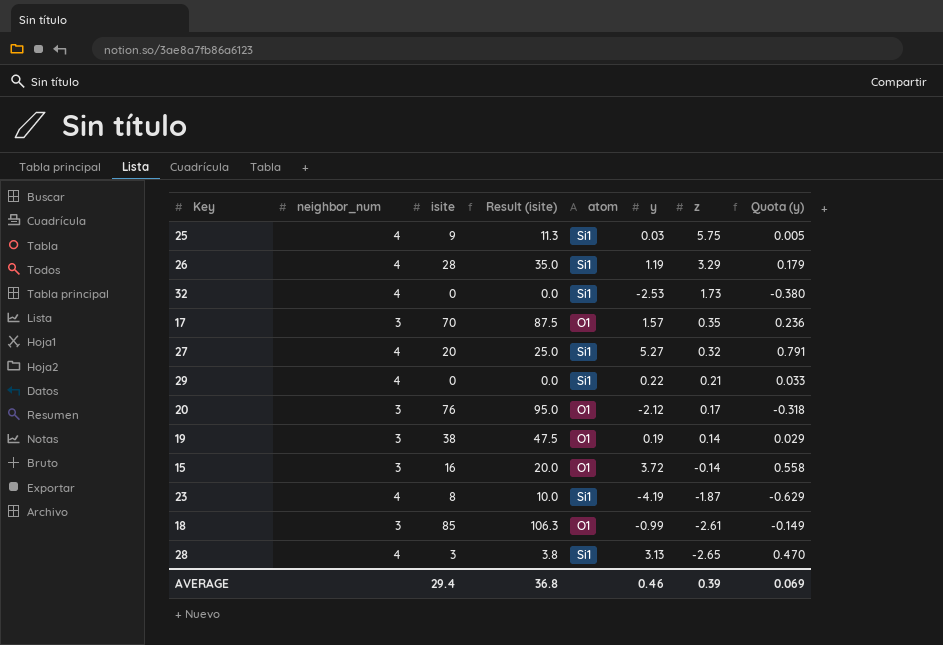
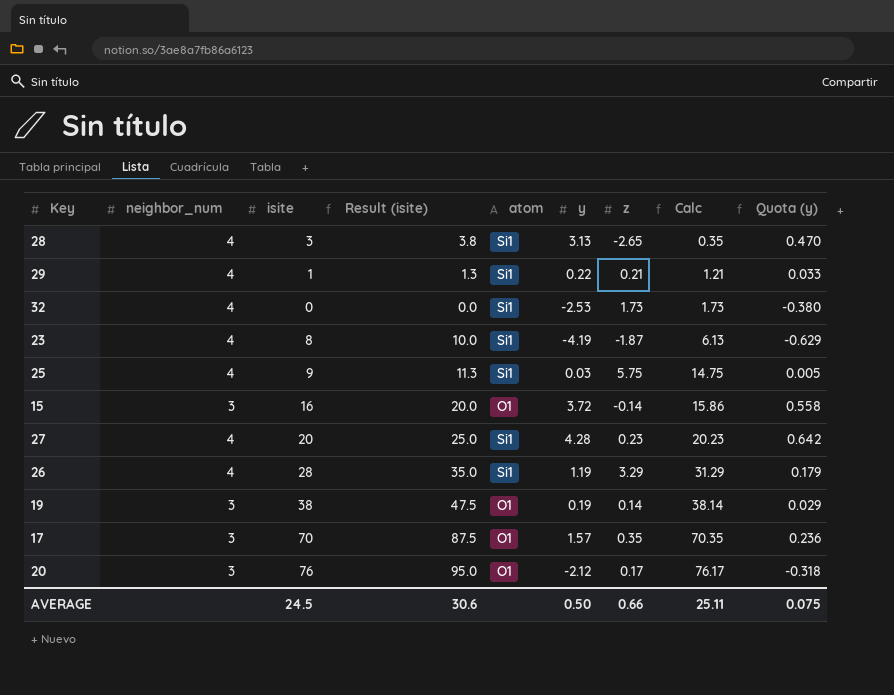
row order: z descending -> Calc ascending
column Calc | formula: none -> [isite] + [z]
row 18: 3 | 85 | 106.3 | O1 | -0.99 | -2.61 | -0.149 -> none
29 | isite: 0 -> 1
29 | Result (isite): 0.0 -> 1.3
27 | y: 5.27 -> 4.28
27 | z: 0.32 -> 0.23
27 | Quota (y): 0.791 -> 0.642
AVERAGE | isite: 29.4 -> 24.5
AVERAGE | Result (isite): 36.8 -> 30.6
AVERAGE | y: 0.46 -> 0.50
AVERAGE | z: 0.39 -> 0.66
AVERAGE | Quota (y): 0.069 -> 0.075

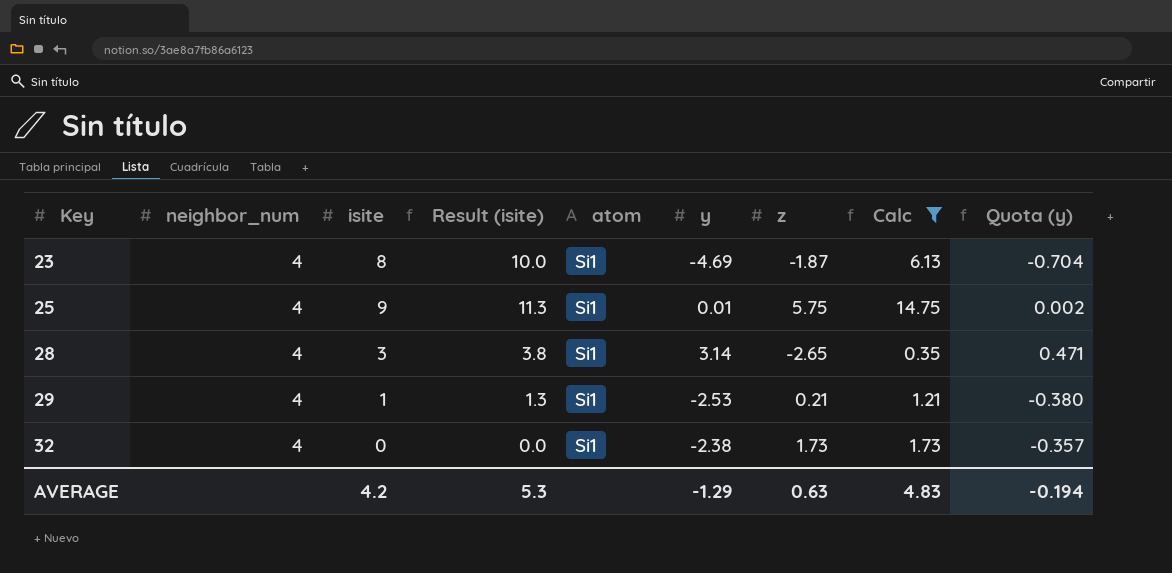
filter: none -> Calc <= 14.75
row order: Calc ascending -> Key ascending
23 | y: -4.19 -> -4.69
23 | Quota (y): -0.629 -> -0.704
25 | y: 0.03 -> 0.01
25 | Quota (y): 0.005 -> 0.002
28 | y: 3.13 -> 3.14
28 | Quota (y): 0.470 -> 0.471
29 | y: 0.22 -> -2.53
29 | Quota (y): 0.033 -> -0.380
32 | y: -2.53 -> -2.38
32 | Quota (y): -0.380 -> -0.357
AVERAGE | isite: 24.5 -> 4.2
AVERAGE | Result (isite): 30.6 -> 5.3
AVERAGE | y: 0.50 -> -1.29
AVERAGE | z: 0.66 -> 0.63
AVERAGE | Calc: 25.11 -> 4.83
AVERAGE | Quota (y): 0.075 -> -0.194

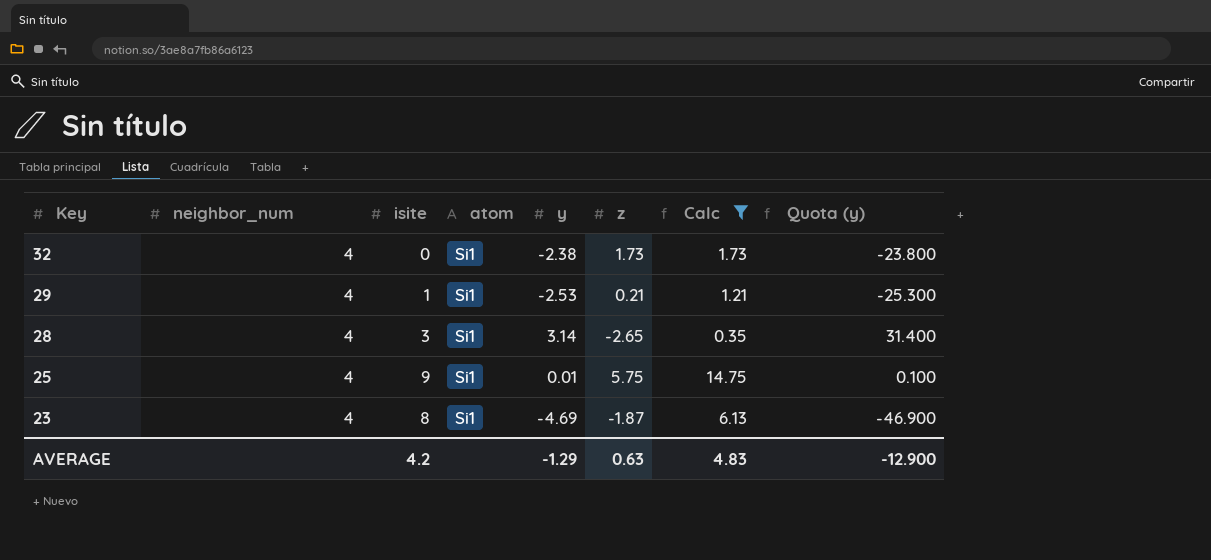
row order: Key ascending -> Key descending
column Result (isite) | formula: [isite] * 1.25 -> none
column Quota (y) | formula: [y] * 0.15 -> [y] * 10
AVERAGE | Quota (y): -0.194 -> -12.900

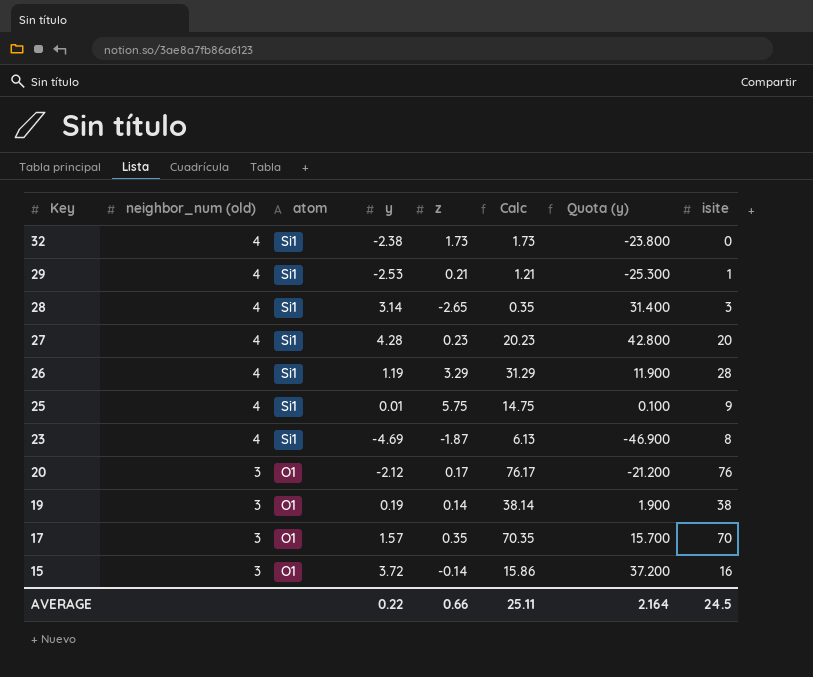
filter: Calc <= 14.75 -> none
column name: neighbor_num -> neighbor_num (old)
column isite | position: 3 -> 8
AVERAGE | y: -1.29 -> 0.22
AVERAGE | z: 0.63 -> 0.66
AVERAGE | Calc: 4.83 -> 25.11
AVERAGE | Quota (y): -12.900 -> 2.164
AVERAGE | isite: 4.2 -> 24.5

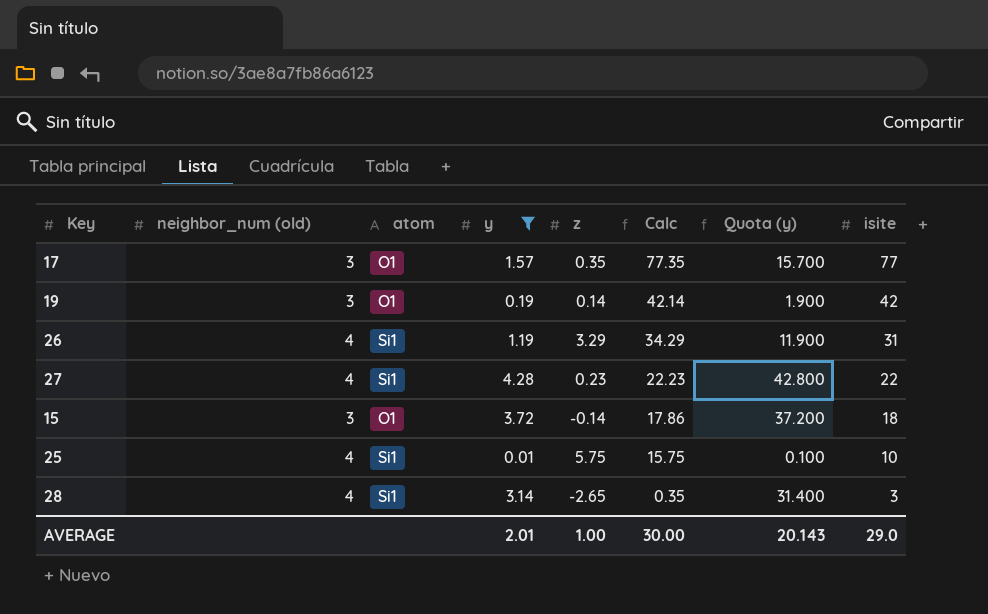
filter: none -> y >= 0.01
row order: Key descending -> Calc descending
17 | Calc: 70.35 -> 77.35
17 | isite: 70 -> 77
19 | Calc: 38.14 -> 42.14
19 | isite: 38 -> 42
26 | Calc: 31.29 -> 34.29
26 | isite: 28 -> 31
27 | Calc: 20.23 -> 22.23
27 | isite: 20 -> 22
15 | Calc: 15.86 -> 17.86
15 | isite: 16 -> 18
25 | Calc: 14.75 -> 15.75
25 | isite: 9 -> 10
AVERAGE | y: 0.22 -> 2.01
AVERAGE | z: 0.66 -> 1.00
AVERAGE | Calc: 25.11 -> 30.00
AVERAGE | Quota (y): 2.164 -> 20.143
AVERAGE | isite: 24.5 -> 29.0

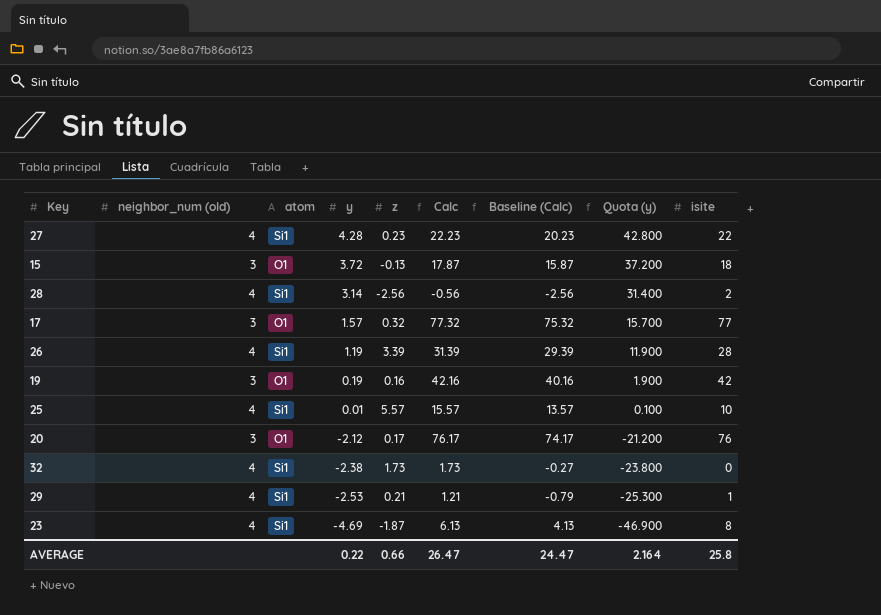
filter: y >= 0.01 -> none
row order: Calc descending -> y descending
column Baseline (Calc) | formula: none -> [Calc] - 2
15 | z: -0.14 -> -0.13
15 | Calc: 17.86 -> 17.87
28 | z: -2.65 -> -2.56
28 | Calc: 0.35 -> -0.56
28 | isite: 3 -> 2
17 | z: 0.35 -> 0.32
17 | Calc: 77.35 -> 77.32
26 | z: 3.29 -> 3.39
26 | Calc: 34.29 -> 31.39
26 | isite: 31 -> 28
19 | z: 0.14 -> 0.16
19 | Calc: 42.14 -> 42.16
25 | z: 5.75 -> 5.57
25 | Calc: 15.75 -> 15.57
AVERAGE | y: 2.01 -> 0.22
AVERAGE | z: 1.00 -> 0.66
AVERAGE | Calc: 30.00 -> 26.47
AVERAGE | Quota (y): 20.143 -> 2.164
AVERAGE | isite: 29.0 -> 25.8

